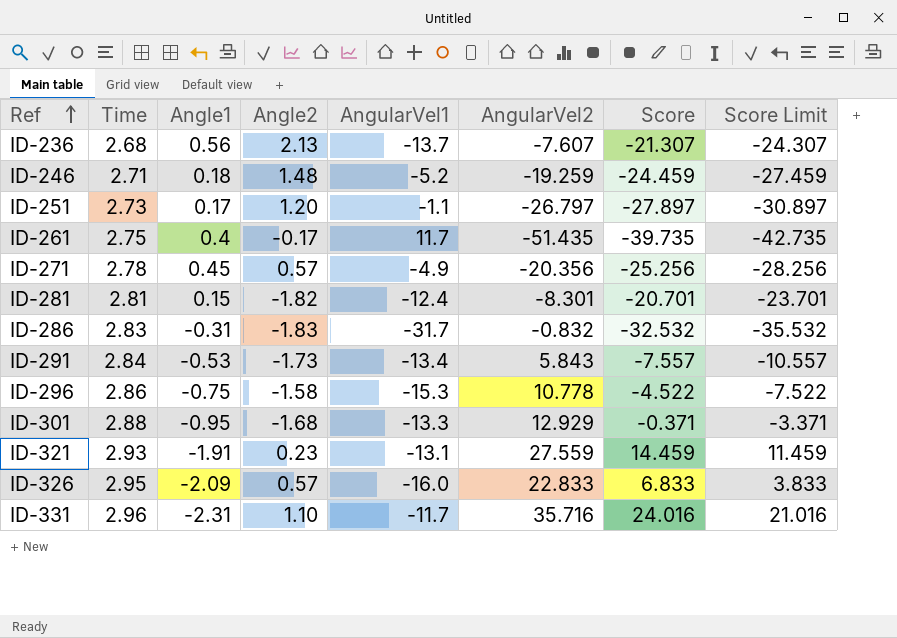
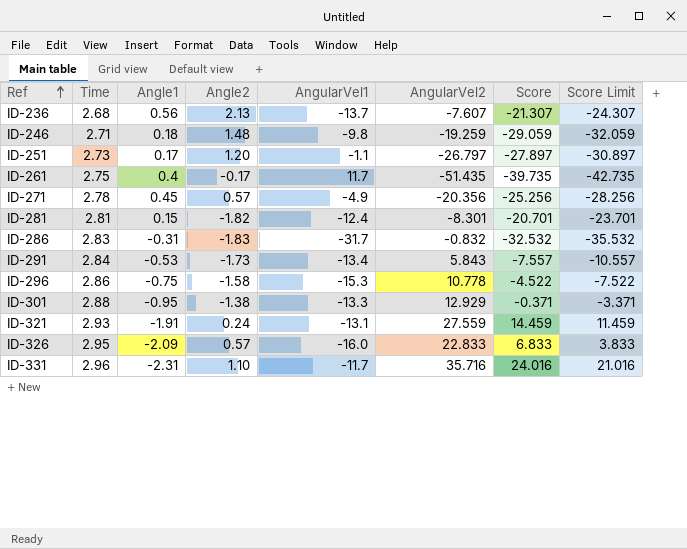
ID-246 | AngularVel1: -5.2 -> -9.8
ID-246 | Score: -24.459 -> -29.059
ID-246 | Score Limit: -27.459 -> -32.059
ID-301 | Angle2: -1.68 -> -1.38
ID-321 | Angle2: 0.23 -> 0.24

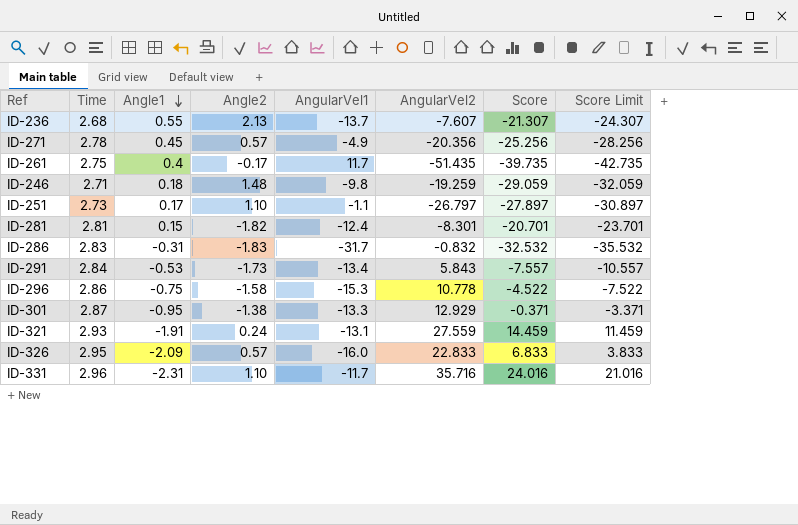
row order: Ref ascending -> Angle1 descending
ID-236 | Angle1: 0.56 -> 0.55
ID-251 | Angle2: 1.20 -> 1.10
ID-301 | Time: 2.88 -> 2.87

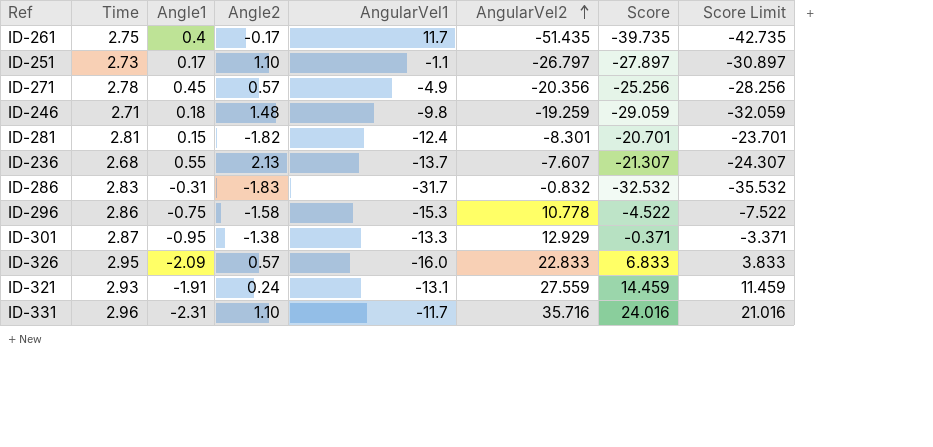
row order: Angle1 descending -> AngularVel2 ascending
row ID-291: 2.84 | -0.53 | -1.73 | -13.4 | 5.843 | -7.557 | -10.557 -> none

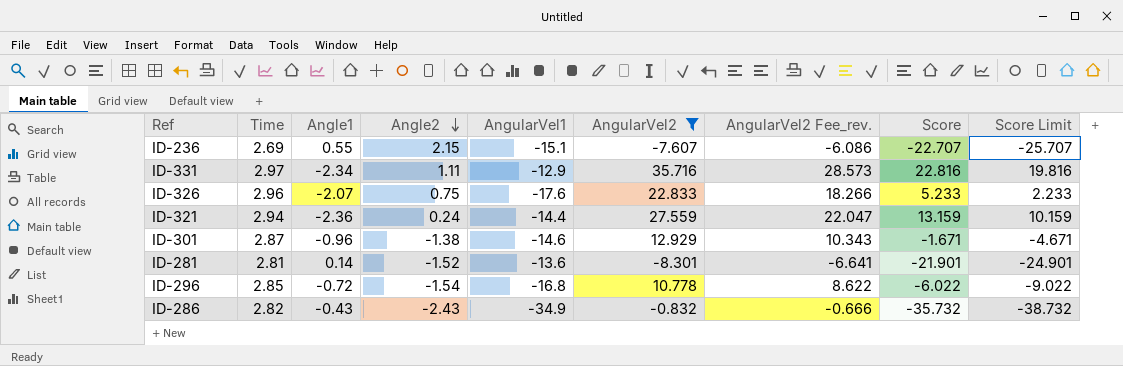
filter: none -> AngularVel2 >= -8.301
row order: AngularVel2 ascending -> Angle2 descending
column AngularVel2 Fee_rev. | formula: none -> [AngularVel2] * 0.8
ID-236 | Time: 2.68 -> 2.69
ID-236 | Angle2: 2.13 -> 2.15
ID-236 | AngularVel1: -13.7 -> -15.1
ID-236 | Score: -21.307 -> -22.707
ID-236 | Score Limit: -24.307 -> -25.707
ID-331 | Time: 2.96 -> 2.97
ID-331 | Angle1: -2.31 -> -2.34
ID-331 | Angle2: 1.10 -> 1.11
ID-331 | AngularVel1: -11.7 -> -12.9
ID-331 | Score: 24.016 -> 22.816
ID-331 | Score Limit: 21.016 -> 19.816
ID-326 | Time: 2.95 -> 2.96
ID-326 | Angle1: -2.09 -> -2.07
ID-326 | Angle2: 0.57 -> 0.75
ID-326 | AngularVel1: -16.0 -> -17.6
ID-326 | Score: 6.833 -> 5.233
ID-326 | Score Limit: 3.833 -> 2.233
ID-321 | Time: 2.93 -> 2.94
ID-321 | Angle1: -1.91 -> -2.36
ID-321 | AngularVel1: -13.1 -> -14.4
ID-321 | Score: 14.459 -> 13.159
ID-321 | Score Limit: 11.459 -> 10.159
ID-301 | Angle1: -0.95 -> -0.96
ID-301 | AngularVel1: -13.3 -> -14.6
ID-301 | Score: -0.371 -> -1.671
ID-301 | Score Limit: -3.371 -> -4.671
ID-281 | Angle1: 0.15 -> 0.14
ID-281 | Angle2: -1.82 -> -1.52
ID-281 | AngularVel1: -12.4 -> -13.6
ID-281 | Score: -20.701 -> -21.901
ID-281 | Score Limit: -23.701 -> -24.901
ID-296 | Time: 2.86 -> 2.85
ID-296 | Angle1: -0.75 -> -0.72
ID-296 | Angle2: -1.58 -> -1.54
ID-296 | AngularVel1: -15.3 -> -16.8
ID-296 | Score: -4.522 -> -6.022
ID-296 | Score Limit: -7.522 -> -9.022
ID-286 | Time: 2.83 -> 2.82
ID-286 | Angle1: -0.31 -> -0.43
ID-286 | Angle2: -1.83 -> -2.43
ID-286 | AngularVel1: -31.7 -> -34.9
ID-286 | Score: -32.532 -> -35.732
ID-286 | Score Limit: -35.532 -> -38.732

